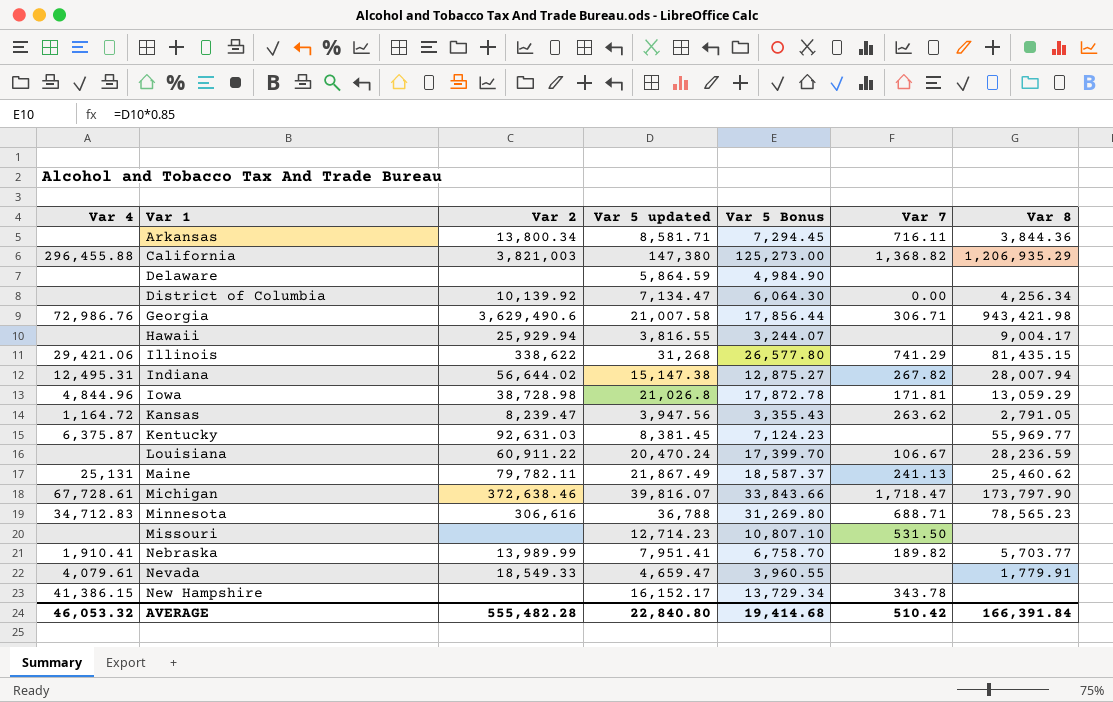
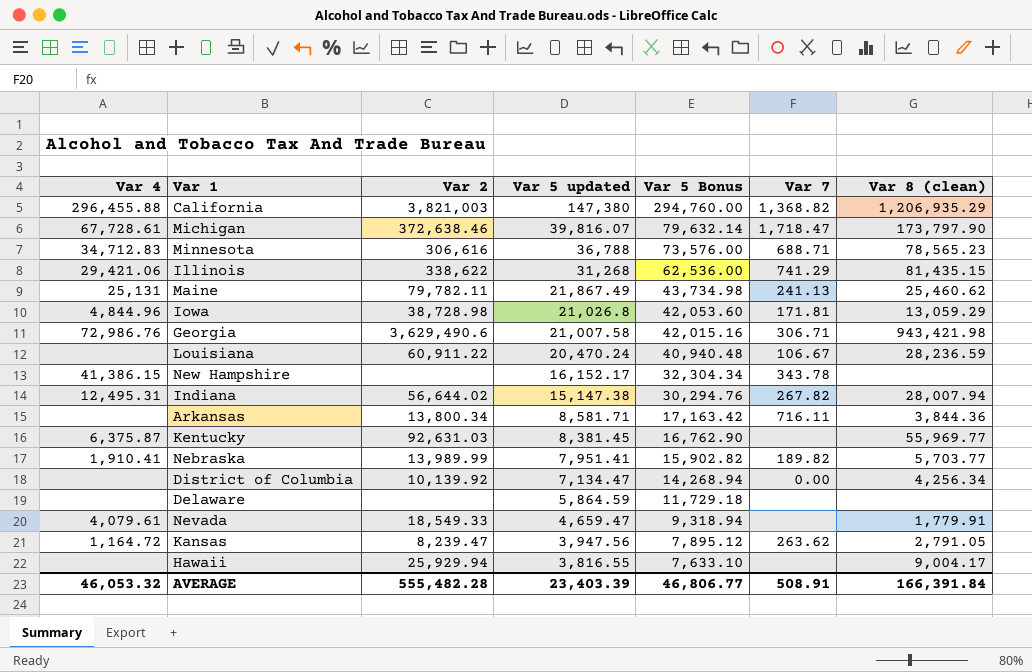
row order: Var 1 ascending -> Var 5 updated descending
column Var 5 Bonus | formula: [Var 5 updated] * 0.85 -> [Var 5 updated] * 2
column name: Var 8 -> Var 8 (clean)
row Missouri: none | none | 12,714.23 | 10,807.10 | 531.50 | none -> none
AVERAGE | Var 5 updated: 22,840.80 -> 23,403.39
AVERAGE | Var 5 Bonus: 19,414.68 -> 46,806.77
AVERAGE | Var 7: 510.42 -> 508.91

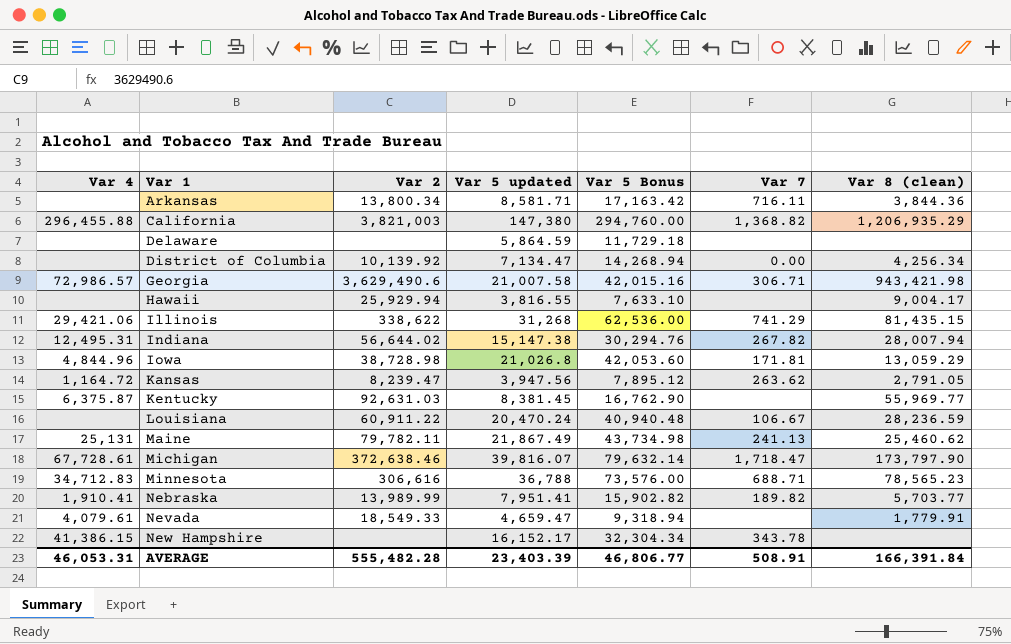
row order: Var 5 updated descending -> Var 1 ascending
Georgia | Var 4: 72,986.76 -> 72,986.57
AVERAGE | Var 4: 46,053.32 -> 46,053.31

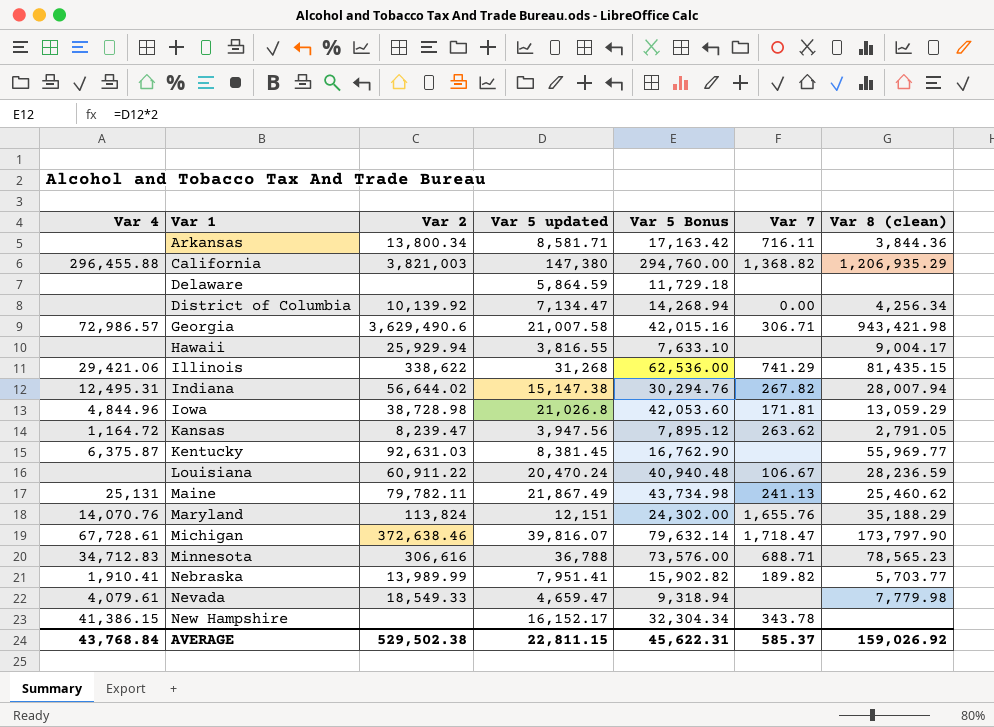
row Maryland: none -> 14,070.76 | 113,824 | 12,151 | 24,302.00 | 1,655.76 | 35,188.29
Nevada | Var 8 (clean): 1,779.91 -> 7,779.98
AVERAGE | Var 4: 46,053.31 -> 43,768.84
AVERAGE | Var 2: 555,482.28 -> 529,502.38
AVERAGE | Var 5 updated: 23,403.39 -> 22,811.15
AVERAGE | Var 5 Bonus: 46,806.77 -> 45,622.31
AVERAGE | Var 7: 508.91 -> 585.37
AVERAGE | Var 8 (clean): 166,391.84 -> 159,026.92

